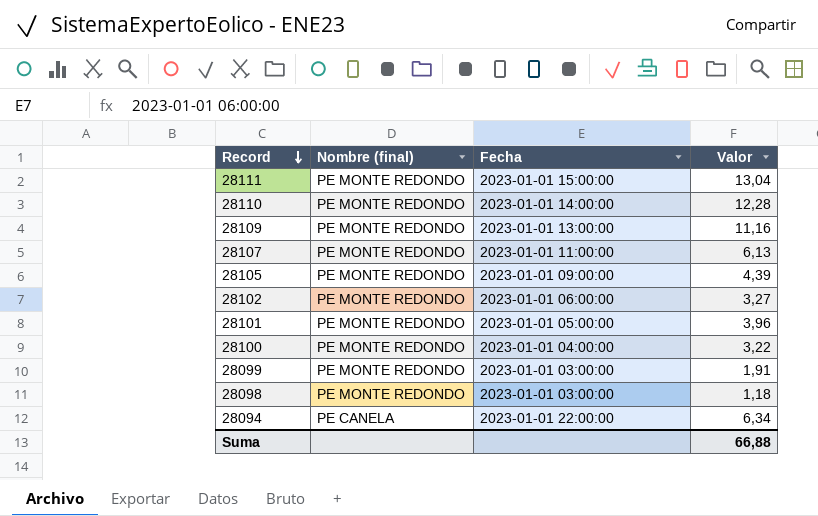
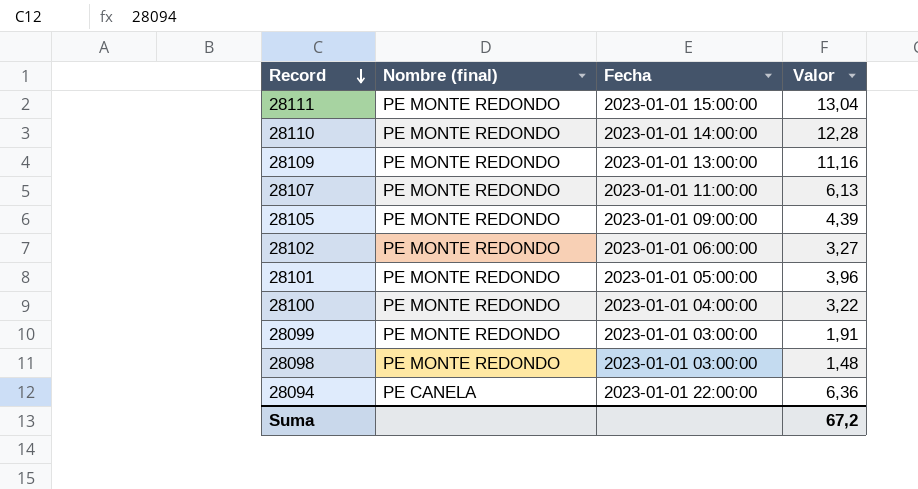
28098 | Valor: 1,18 -> 1,48
28094 | Valor: 6,34 -> 6,36
Suma | Valor: 66,88 -> 67,2

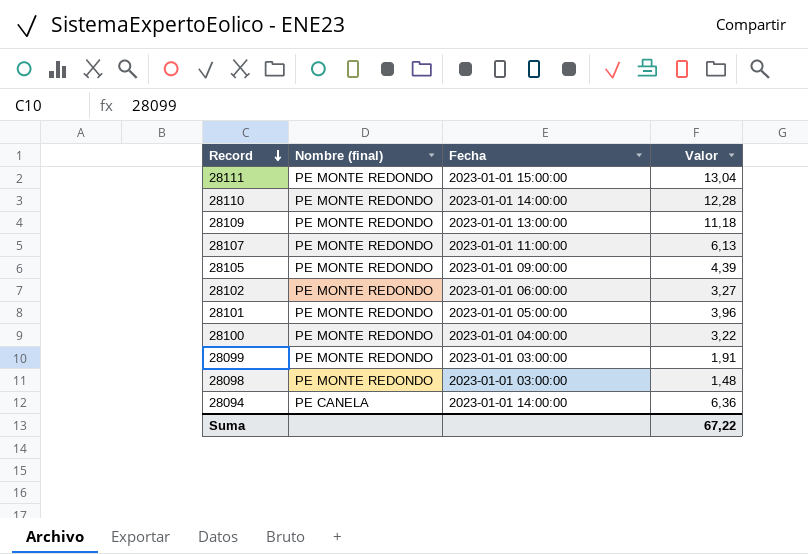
28109 | Valor: 11,16 -> 11,18
28094 | Fecha: 2023-01-01 22:00:00 -> 2023-01-01 14:00:00
Suma | Valor: 67,2 -> 67,22

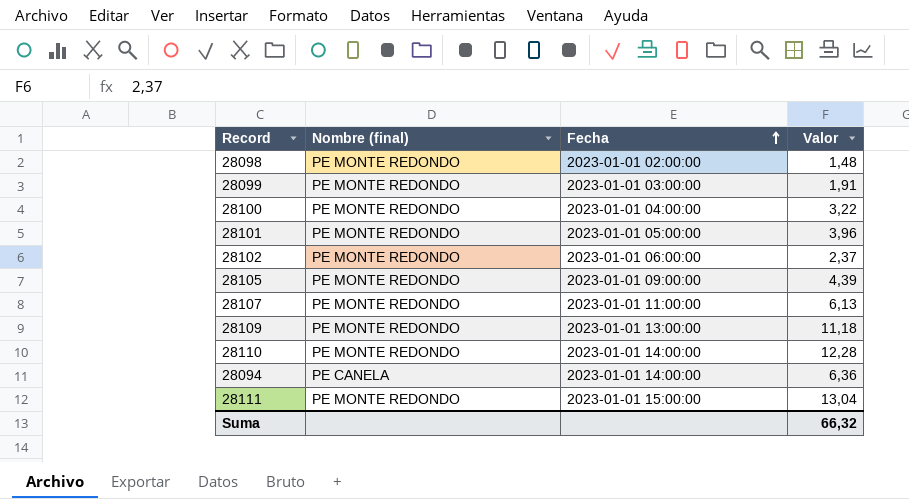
row order: Record descending -> Fecha ascending
28098 | Fecha: 2023-01-01 03:00:00 -> 2023-01-01 02:00:00
28102 | Valor: 3,27 -> 2,37
Suma | Valor: 67,22 -> 66,32

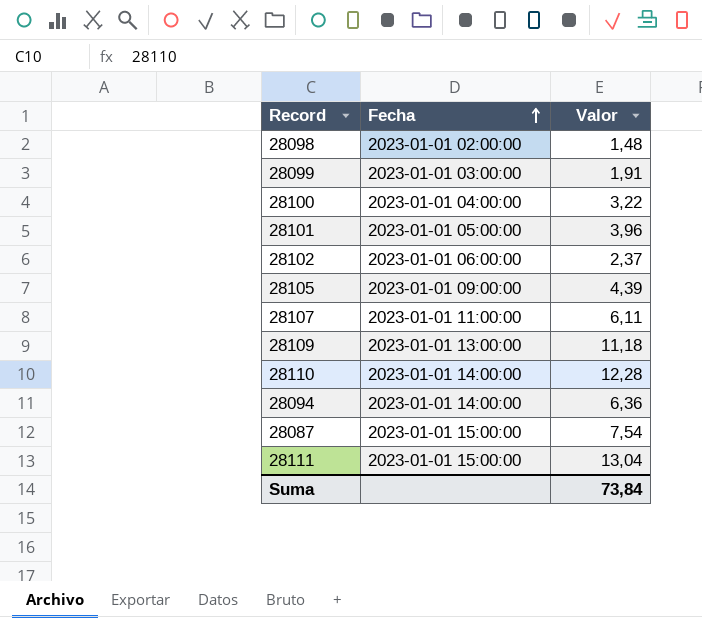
column Nombre (final) | position: 2 -> none
28107 | Valor: 6,13 -> 6,11
row 28087: none -> 2023-01-01 15:00:00 | 7,54
Suma | Valor: 66,32 -> 73,84

